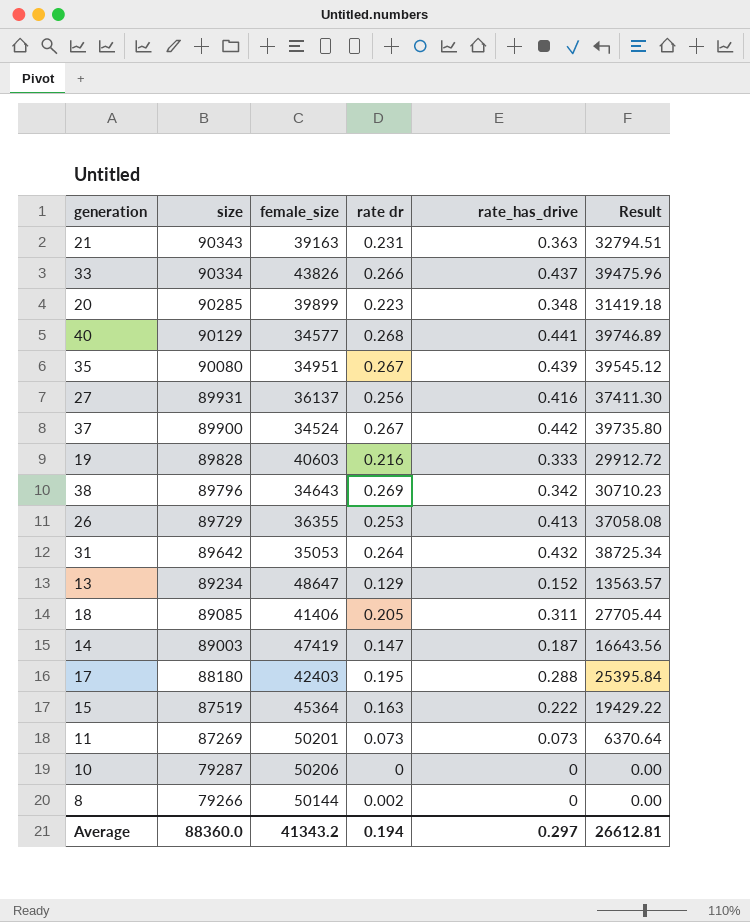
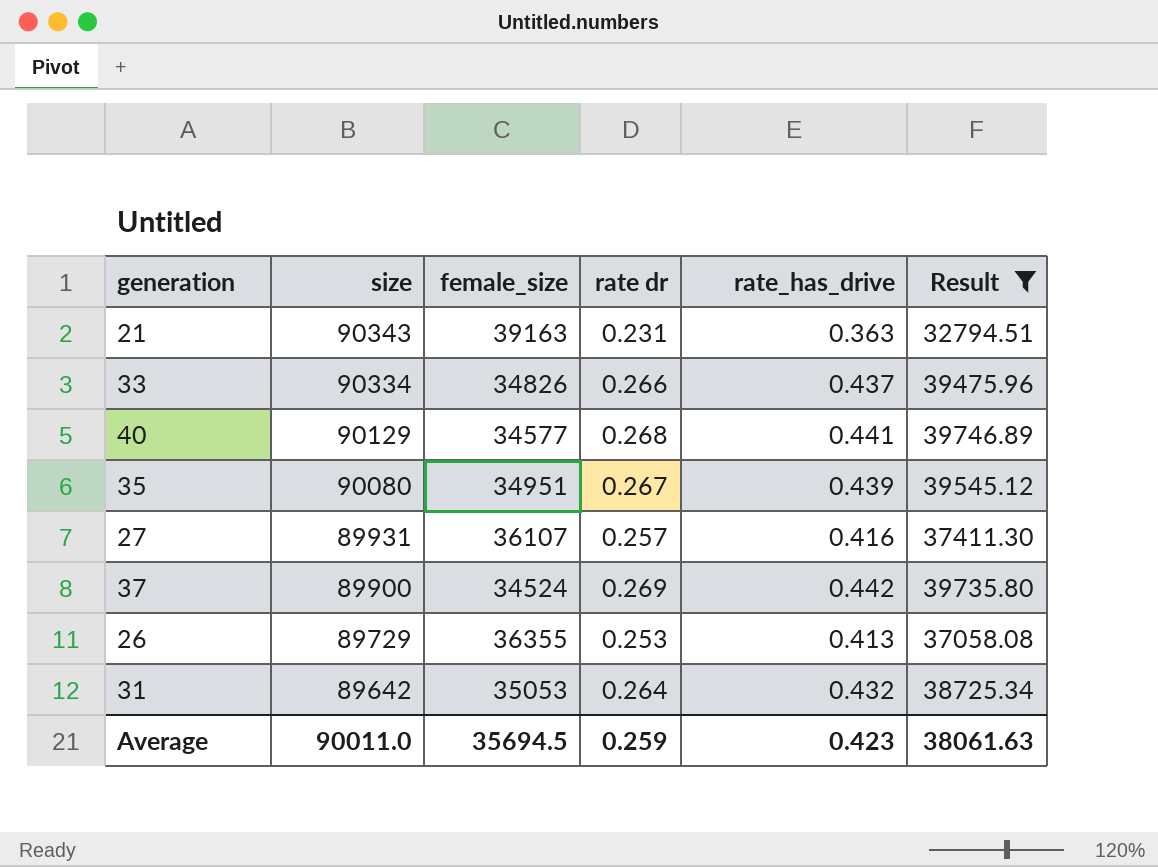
filter: none -> Result >= 32794.51
33 | female_size: 43826 -> 34826
27 | female_size: 36137 -> 36107
27 | rate dr: 0.256 -> 0.257
37 | rate dr: 0.267 -> 0.269
Average | size: 88360.0 -> 90011.0
Average | female_size: 41343.2 -> 35694.5
Average | rate dr: 0.194 -> 0.259
Average | rate_has_drive: 0.297 -> 0.423
Average | Result: 26612.81 -> 38061.63

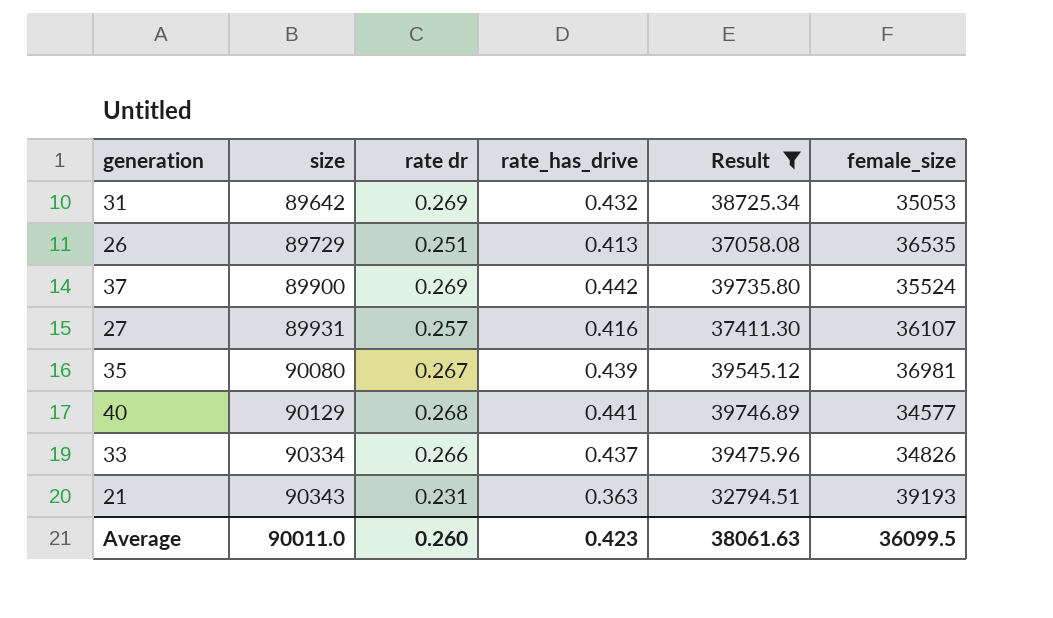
row order: size descending -> size ascending
column female_size | position: 3 -> 6
31 | rate dr: 0.264 -> 0.269
26 | rate dr: 0.253 -> 0.251
26 | female_size: 36355 -> 36535
37 | female_size: 34524 -> 35524
35 | female_size: 34951 -> 36981
21 | female_size: 39163 -> 39193
Average | rate dr: 0.259 -> 0.260
Average | female_size: 35694.5 -> 36099.5

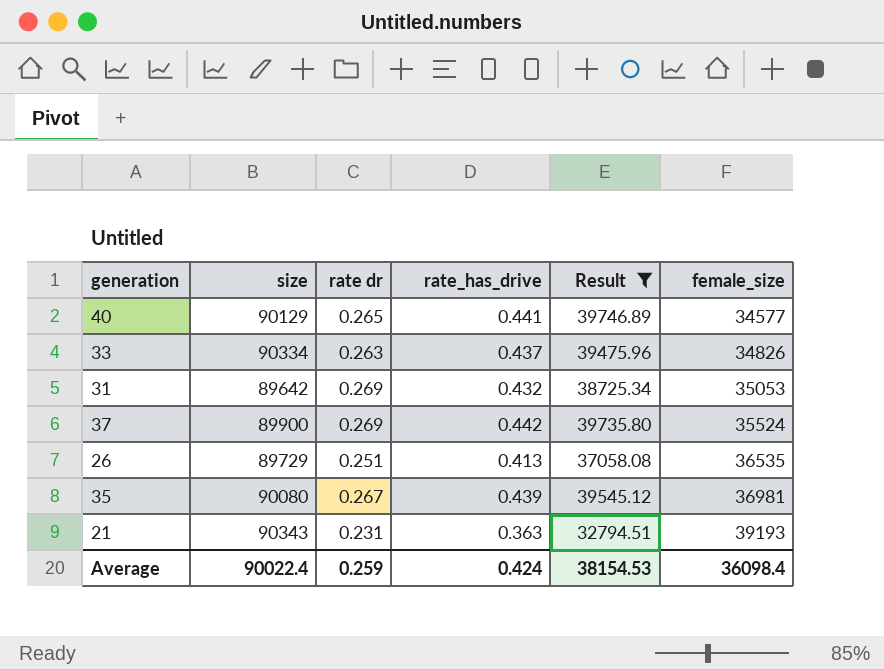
row order: size ascending -> female_size ascending
row 27: 89931 | 0.257 | 0.416 | 37411.30 | 36107 -> none
40 | rate dr: 0.268 -> 0.265
33 | rate dr: 0.266 -> 0.263
Average | size: 90011.0 -> 90022.4
Average | rate dr: 0.260 -> 0.259
Average | rate_has_drive: 0.423 -> 0.424
Average | Result: 38061.63 -> 38154.53
Average | female_size: 36099.5 -> 36098.4

